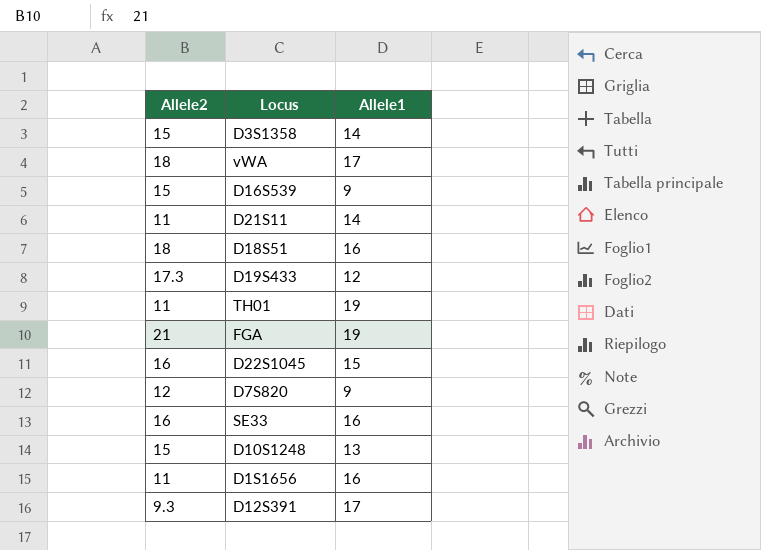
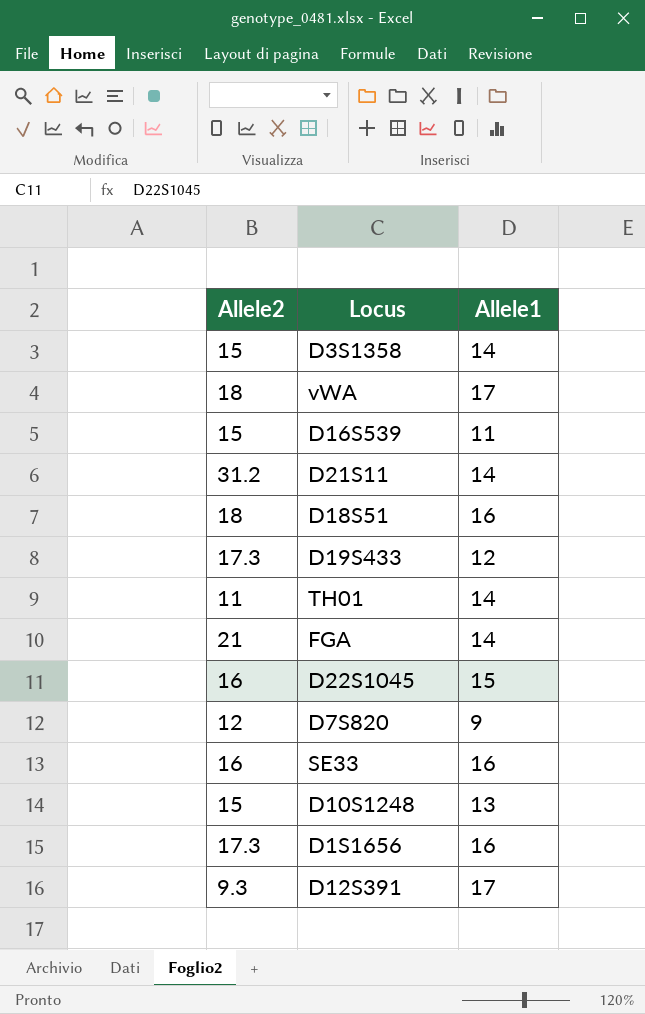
D16S539 | Allele1: 9 -> 11
D21S11 | Allele2: 11 -> 31.2
TH01 | Allele1: 19 -> 14
FGA | Allele1: 19 -> 14
D1S1656 | Allele2: 11 -> 17.3

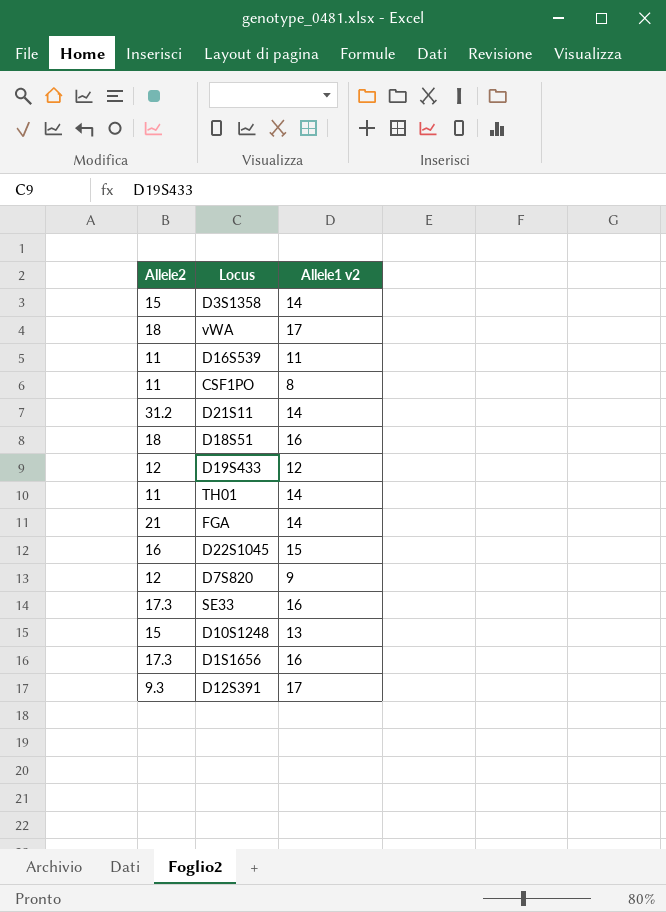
column name: Allele1 -> Allele1 v2
D16S539 | Allele2: 15 -> 11
row CSF1PO: none -> 11 | 8
D19S433 | Allele2: 17.3 -> 12
SE33 | Allele2: 16 -> 17.3

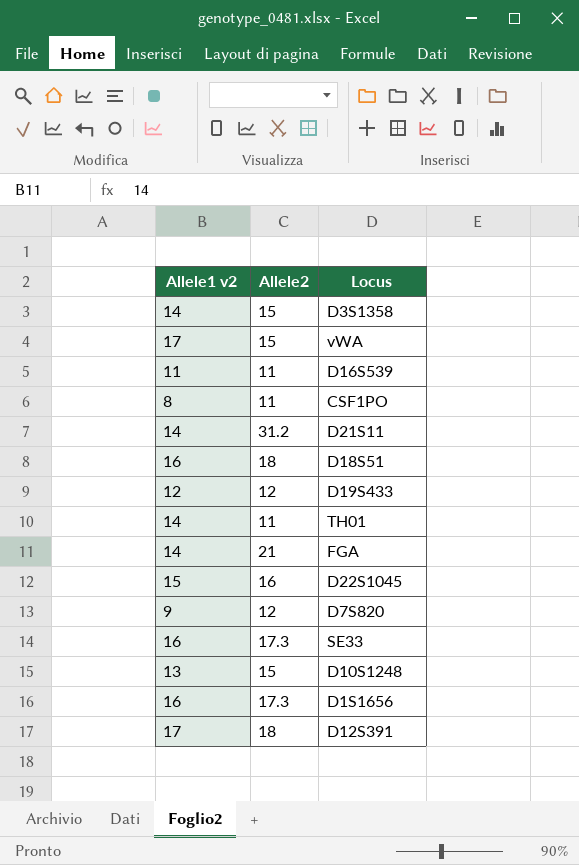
column Allele1 v2 | position: 3 -> 1
vWA | Allele2: 18 -> 15
D12S391 | Allele2: 9.3 -> 18

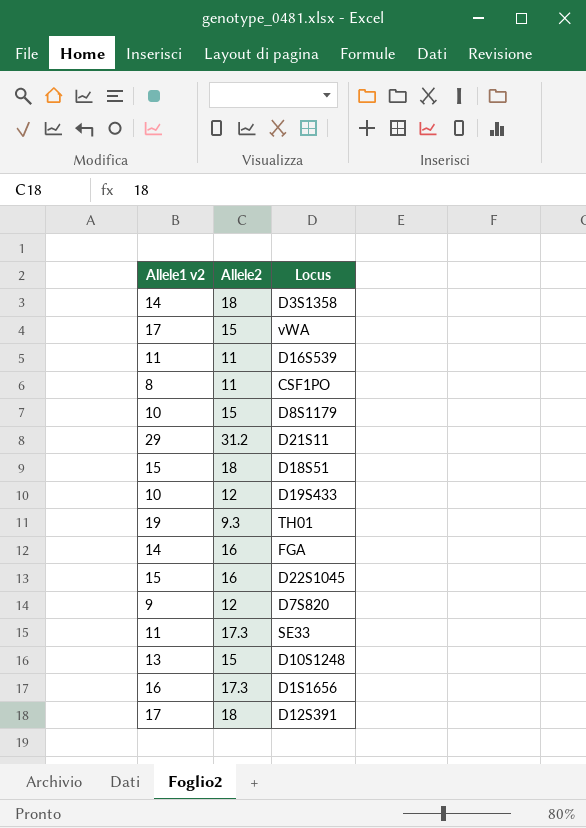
D3S1358 | Allele2: 15 -> 18
row D8S1179: none -> 10 | 15
D21S11 | Allele1 v2: 14 -> 29
D18S51 | Allele1 v2: 16 -> 15
D19S433 | Allele1 v2: 12 -> 10
TH01 | Allele1 v2: 14 -> 19
TH01 | Allele2: 11 -> 9.3
FGA | Allele2: 21 -> 16
SE33 | Allele1 v2: 16 -> 11

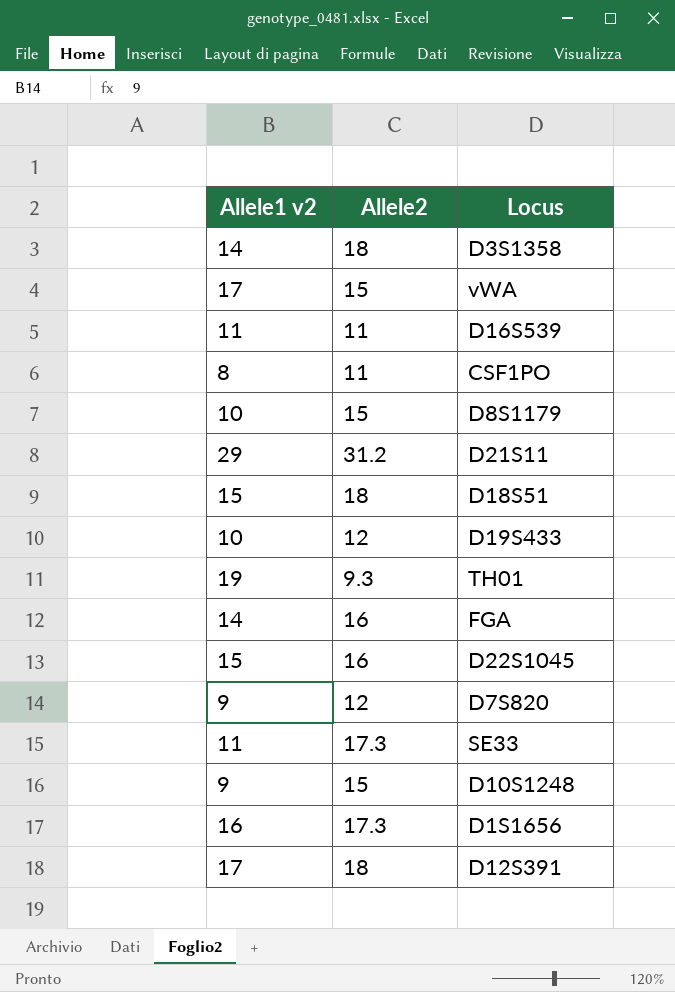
D10S1248 | Allele1 v2: 13 -> 9

